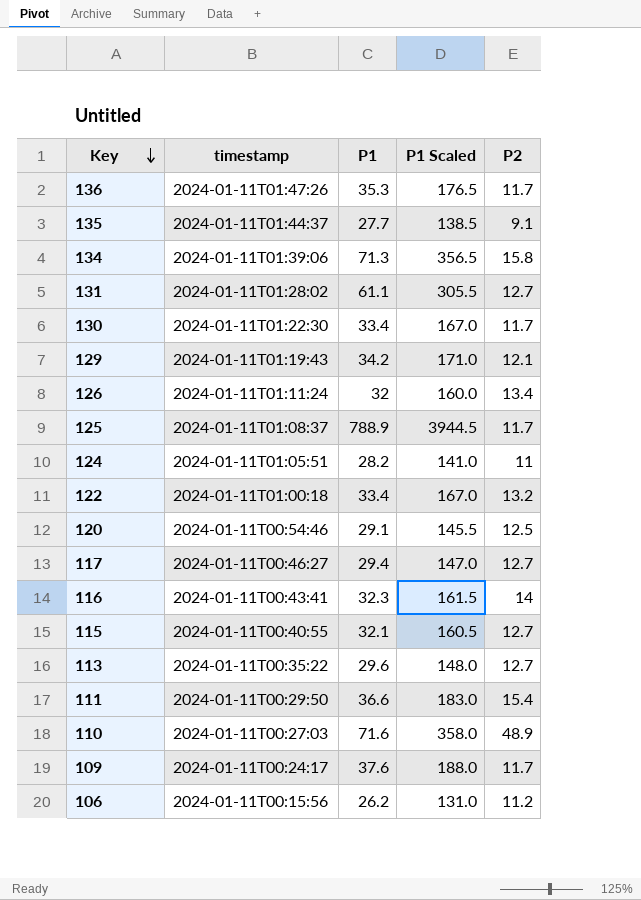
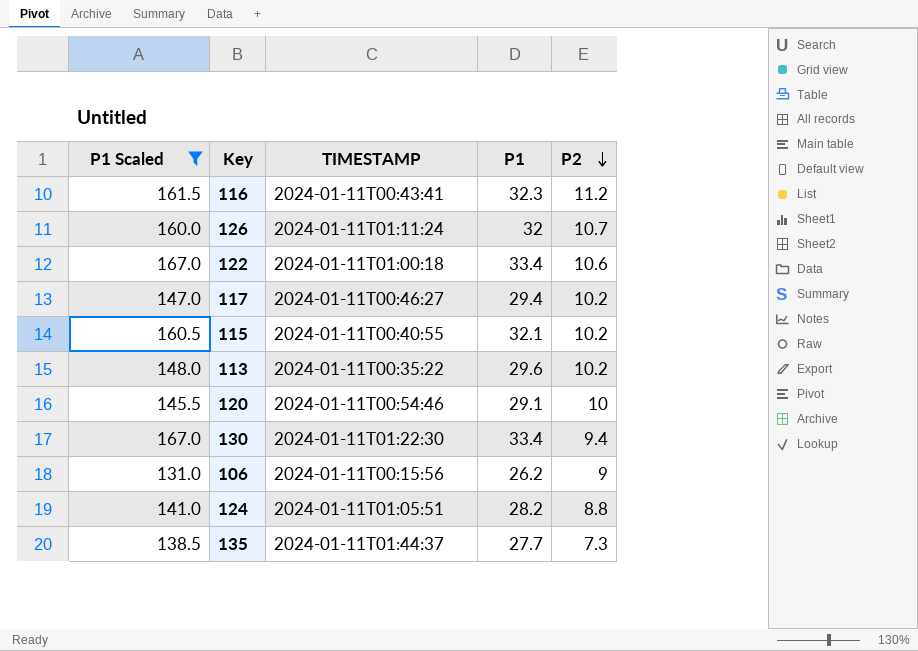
filter: none -> P1 Scaled <= 167.0
row order: Key descending -> P2 descending
column P1 Scaled | position: 4 -> 1
column name: timestamp -> TIMESTAMP
116 | P2: 14 -> 11.2
126 | P2: 13.4 -> 10.7
122 | P2: 13.2 -> 10.6
117 | P2: 12.7 -> 10.2
115 | P2: 12.7 -> 10.2
113 | P2: 12.7 -> 10.2
120 | P2: 12.5 -> 10
130 | P2: 11.7 -> 9.4
106 | P2: 11.2 -> 9
124 | P2: 11 -> 8.8
135 | P2: 9.1 -> 7.3

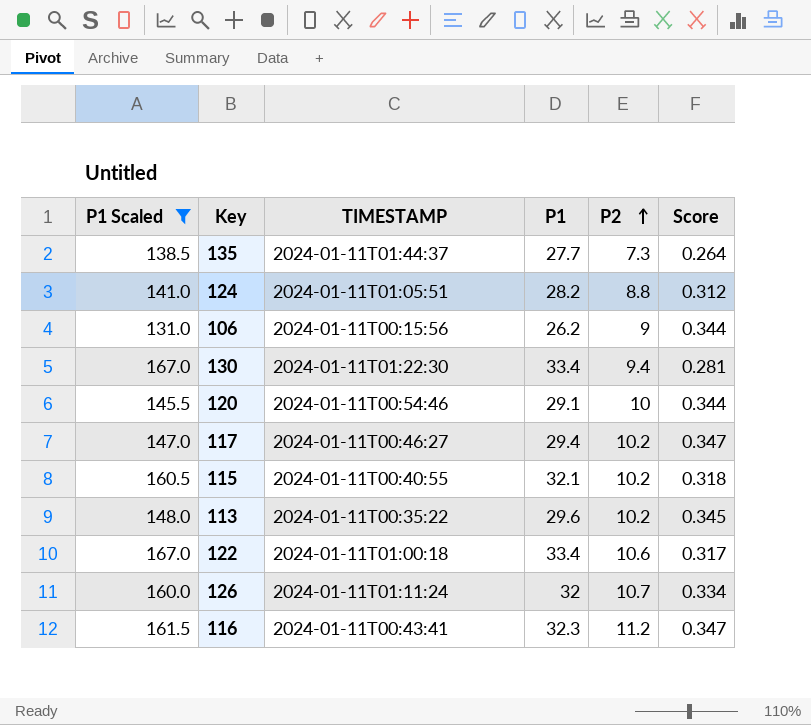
row order: P2 descending -> P2 ascending
column Score | formula: none -> [P2] / [P1]

